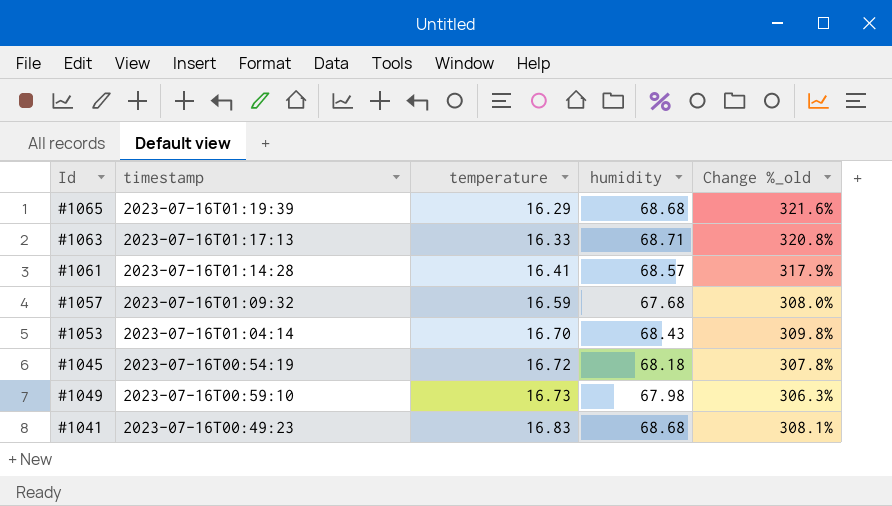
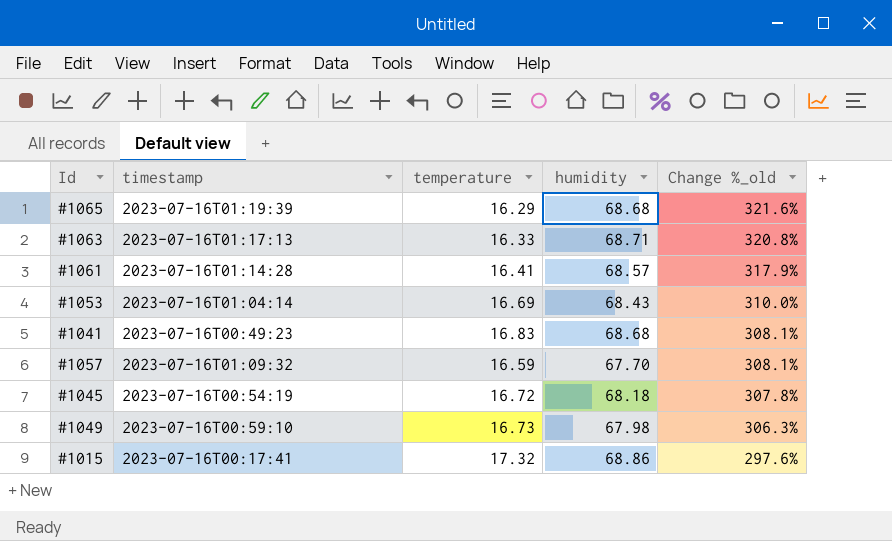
row order: temperature ascending -> Change %_old descending
#1053 | temperature: 16.70 -> 16.69
#1053 | Change %_old: 309.8% -> 310.0%
#1057 | humidity: 67.68 -> 67.70
#1057 | Change %_old: 308.0% -> 308.1%
row #1015: none -> 2023-07-16T00:17:41 | 17.32 | 68.86 | 297.6%

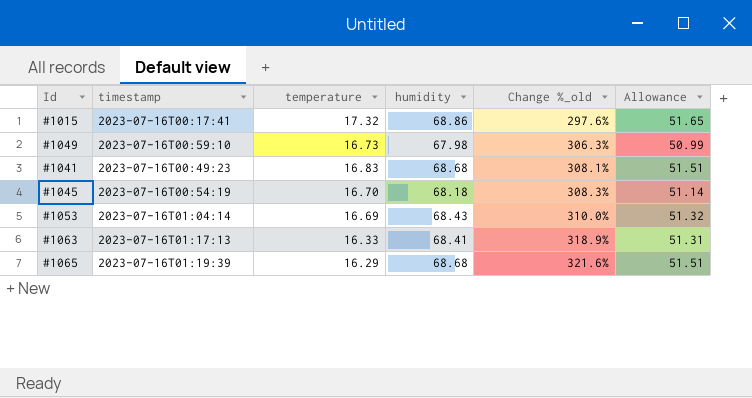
row order: Change %_old descending -> Change %_old ascending
column Allowance | formula: none -> [humidity] * 0.75
row #1061: 2023-07-16T01:14:28 | 16.41 | 68.57 | 317.9% -> none
row #1057: 2023-07-16T01:09:32 | 16.59 | 67.70 | 308.1% -> none
#1045 | temperature: 16.72 -> 16.70
#1045 | Change %_old: 307.8% -> 308.3%
#1063 | humidity: 68.71 -> 68.41
#1063 | Change %_old: 320.8% -> 318.9%

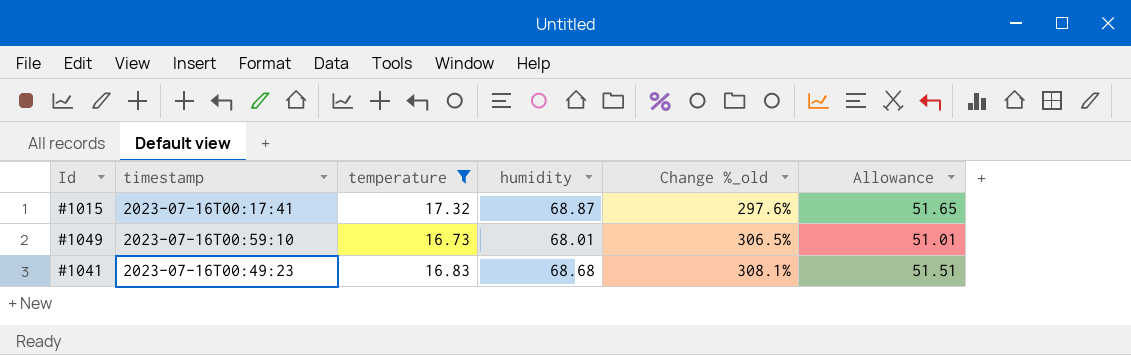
filter: none -> temperature >= 16.73
#1015 | humidity: 68.86 -> 68.87
#1049 | humidity: 67.98 -> 68.01
#1049 | Change %_old: 306.3% -> 306.5%
#1049 | Allowance: 50.99 -> 51.01

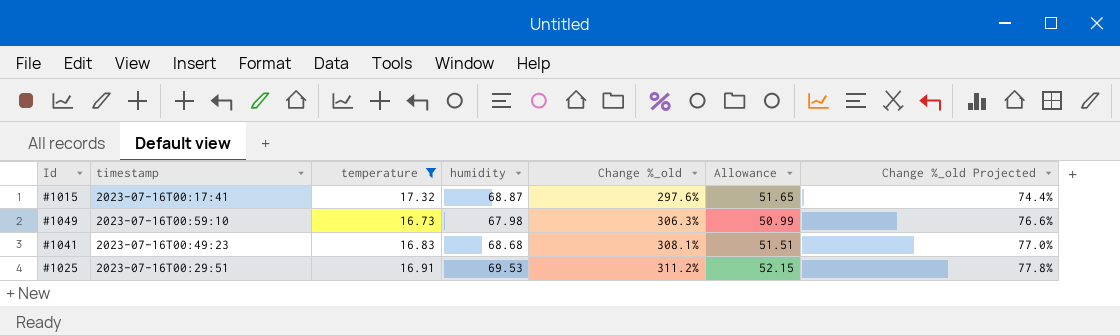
column Change %_old Projected | formula: none -> [Change %_old] * 0.25
#1049 | humidity: 68.01 -> 67.98
#1049 | Change %_old: 306.5% -> 306.3%
#1049 | Allowance: 51.01 -> 50.99
row #1025: none -> 2023-07-16T00:29:51 | 16.91 | 69.53 | 311.2% | 52.15 | 77.8%

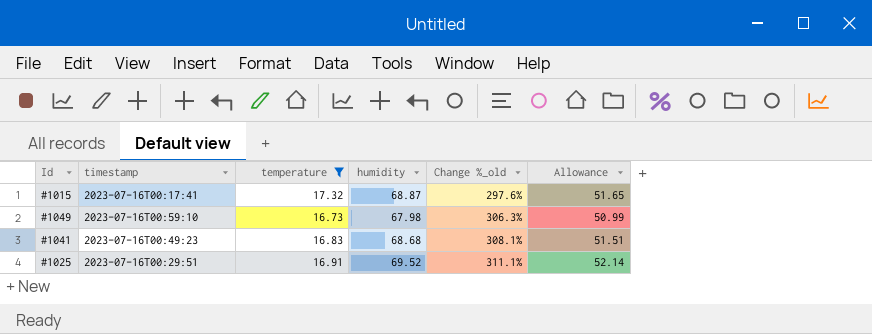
column Change %_old Projected | formula: [Change %_old] * 0.25 -> none
#1025 | humidity: 69.53 -> 69.52
#1025 | Change %_old: 311.2% -> 311.1%
#1025 | Allowance: 52.15 -> 52.14

